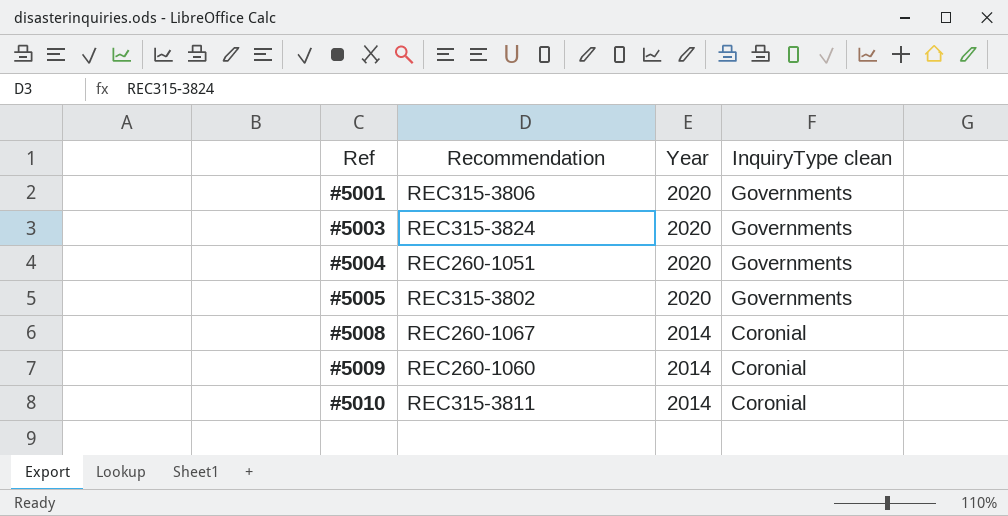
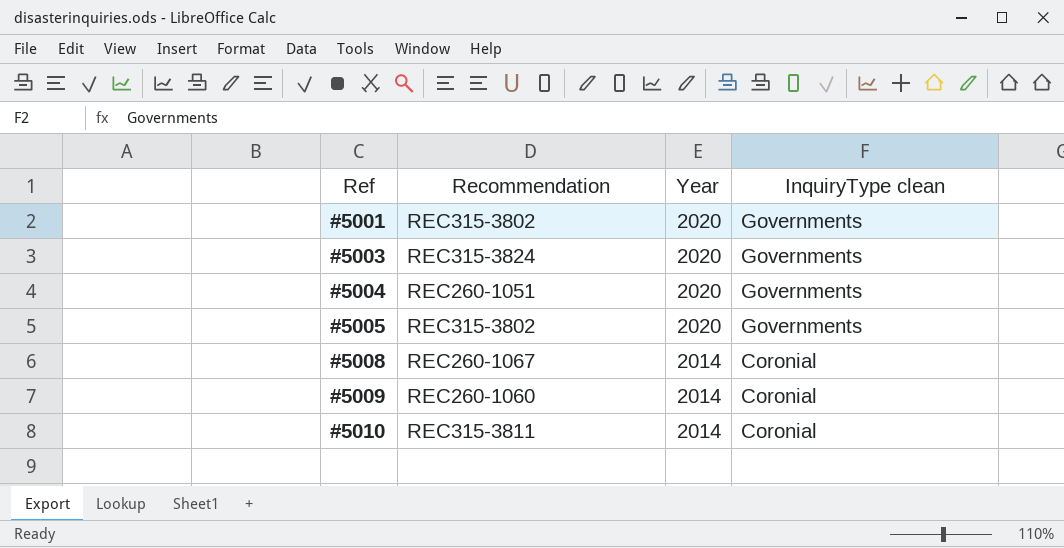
#5001 | Recommendation: REC315-3806 -> REC315-3802

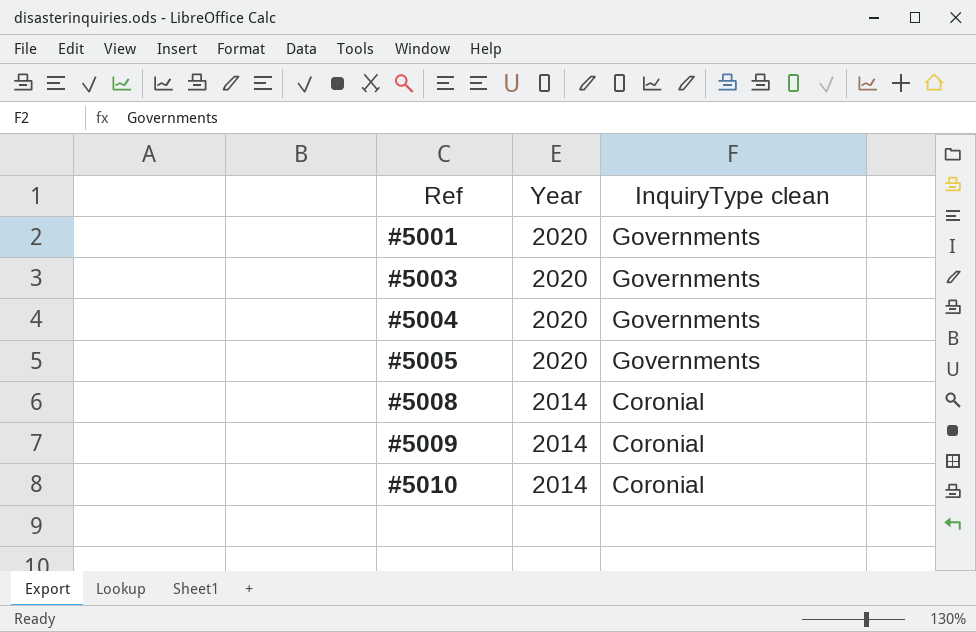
column Recommendation | position: 2 -> none

